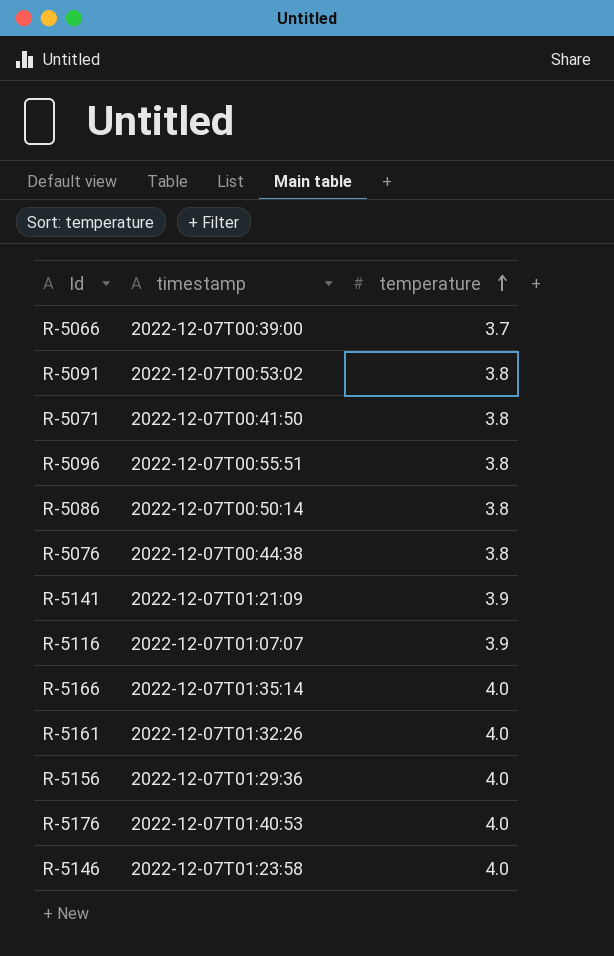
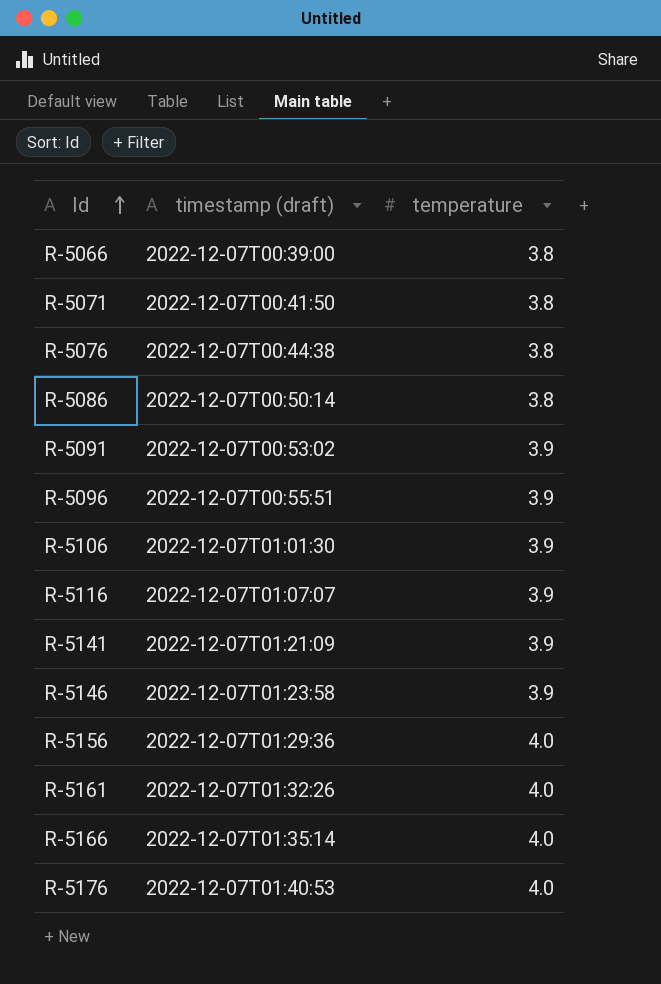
row order: temperature ascending -> Id ascending
column name: timestamp -> timestamp (draft)
R-5066 | temperature: 3.7 -> 3.8
R-5091 | temperature: 3.8 -> 3.9
R-5096 | temperature: 3.8 -> 3.9
row R-5106: none -> 2022-12-07T01:01:30 | 3.9
R-5146 | temperature: 4.0 -> 3.9

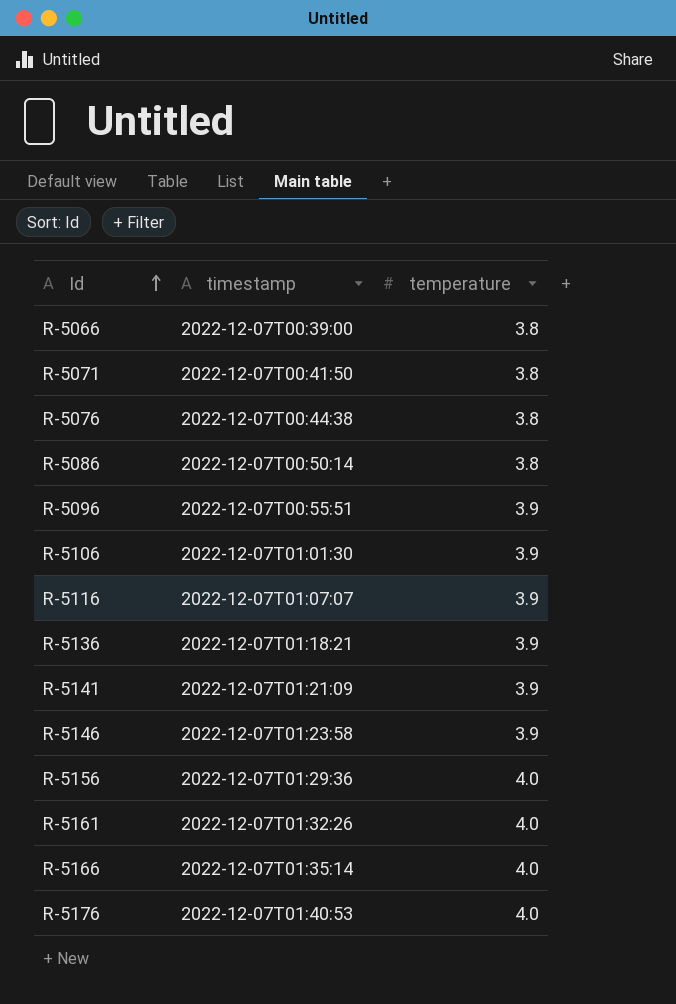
column name: timestamp (draft) -> timestamp
row R-5091: 2022-12-07T00:53:02 | 3.9 -> none
row R-5136: none -> 2022-12-07T01:18:21 | 3.9

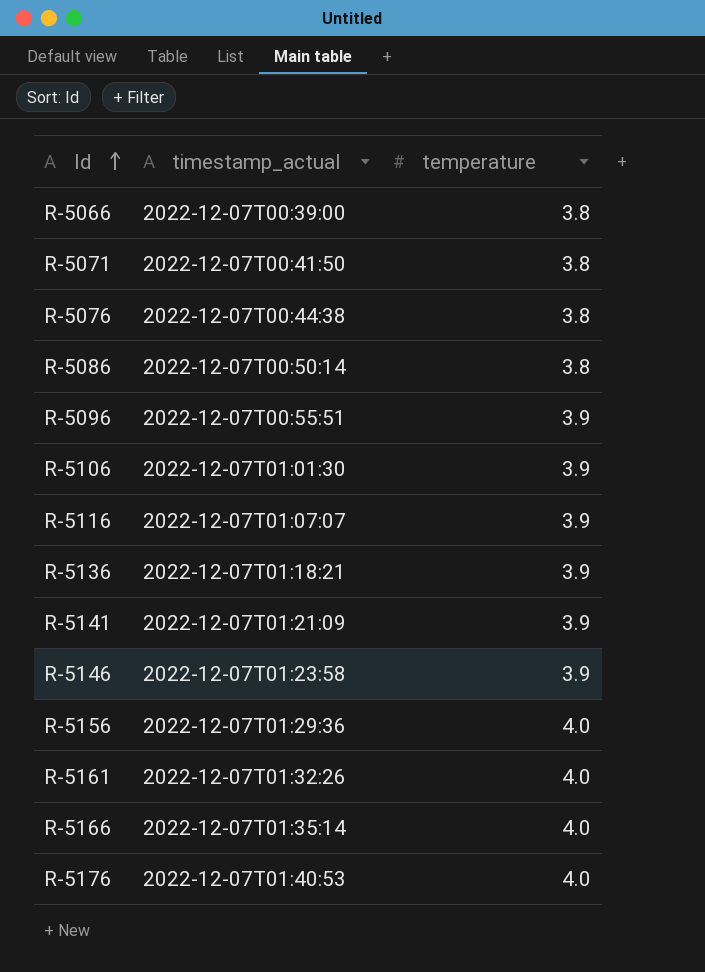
column name: timestamp -> timestamp_actual

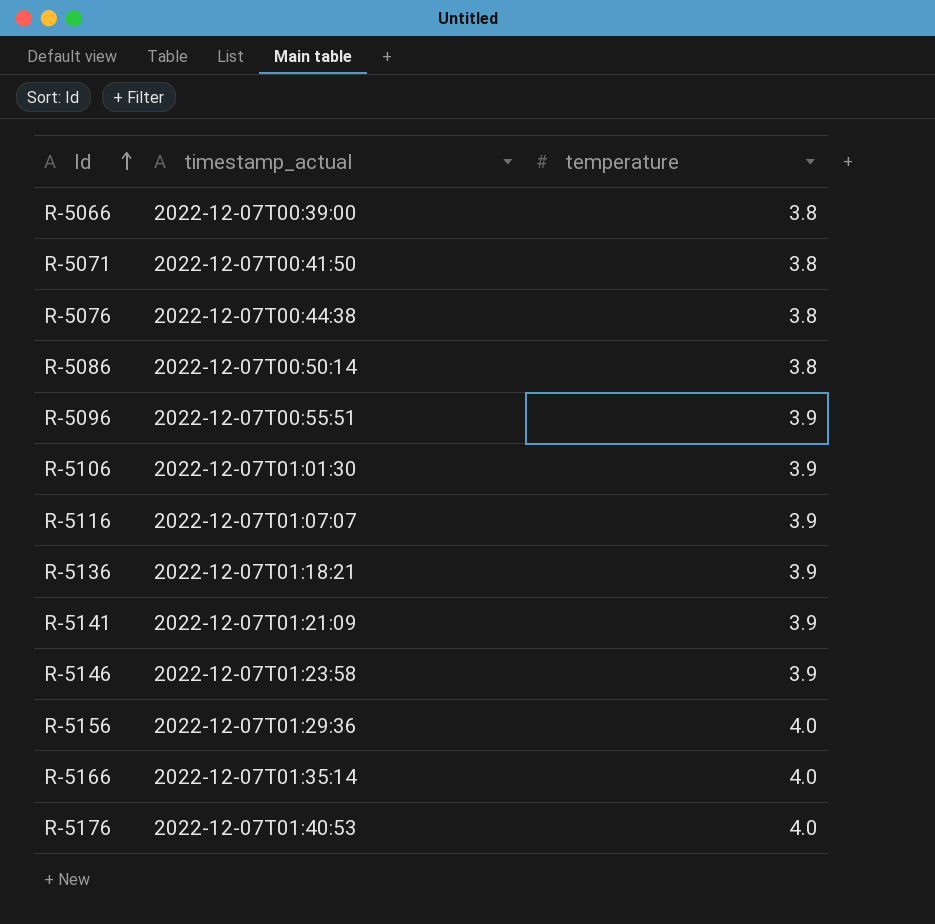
row R-5161: 2022-12-07T01:32:26 | 4.0 -> none

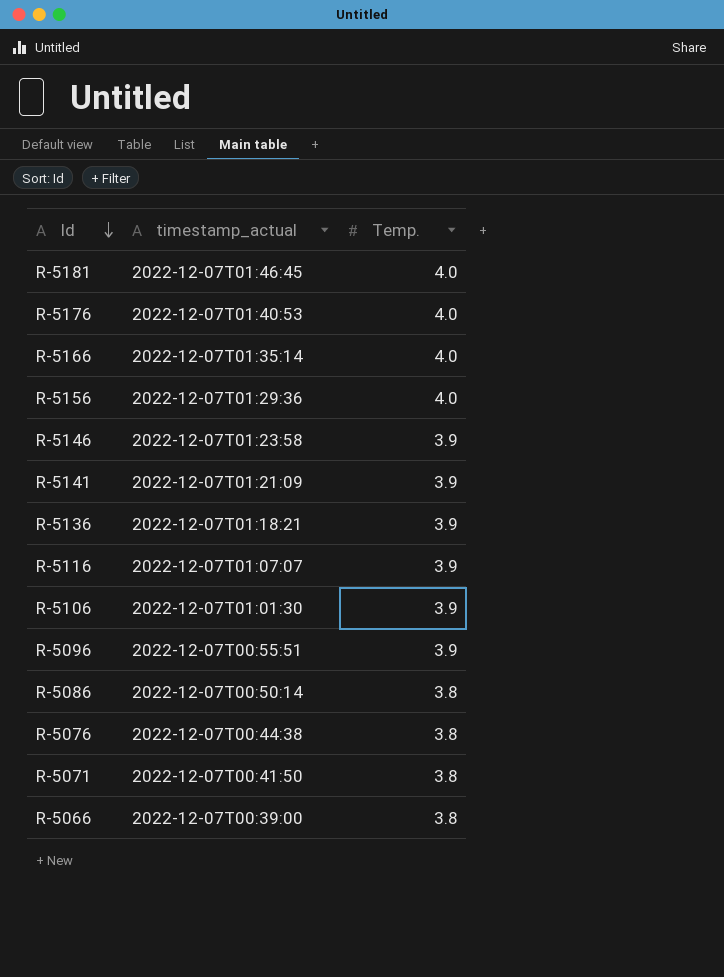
row order: Id ascending -> Id descending
column name: temperature -> Temp.
row R-5181: none -> 2022-12-07T01:46:45 | 4.0

